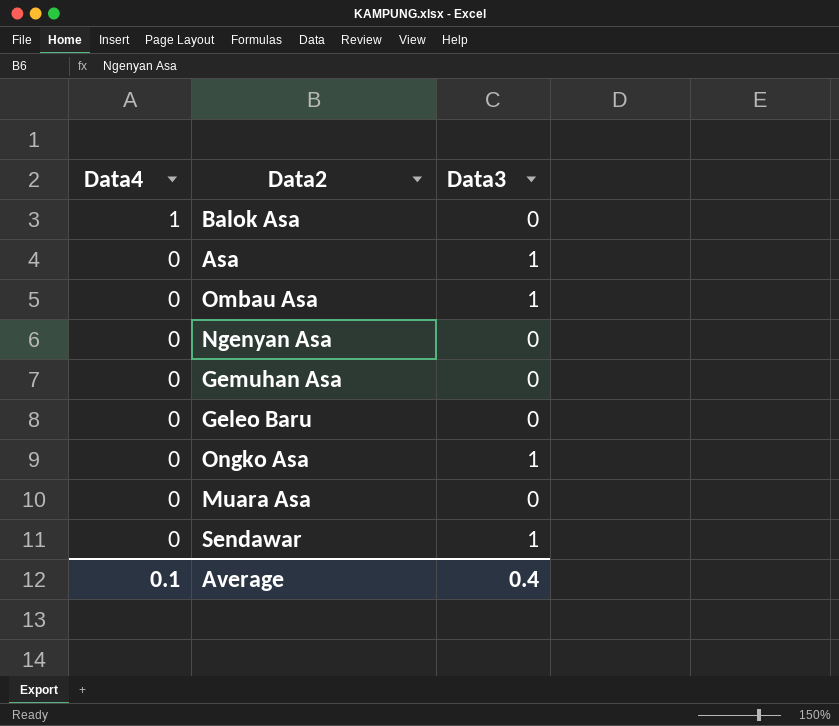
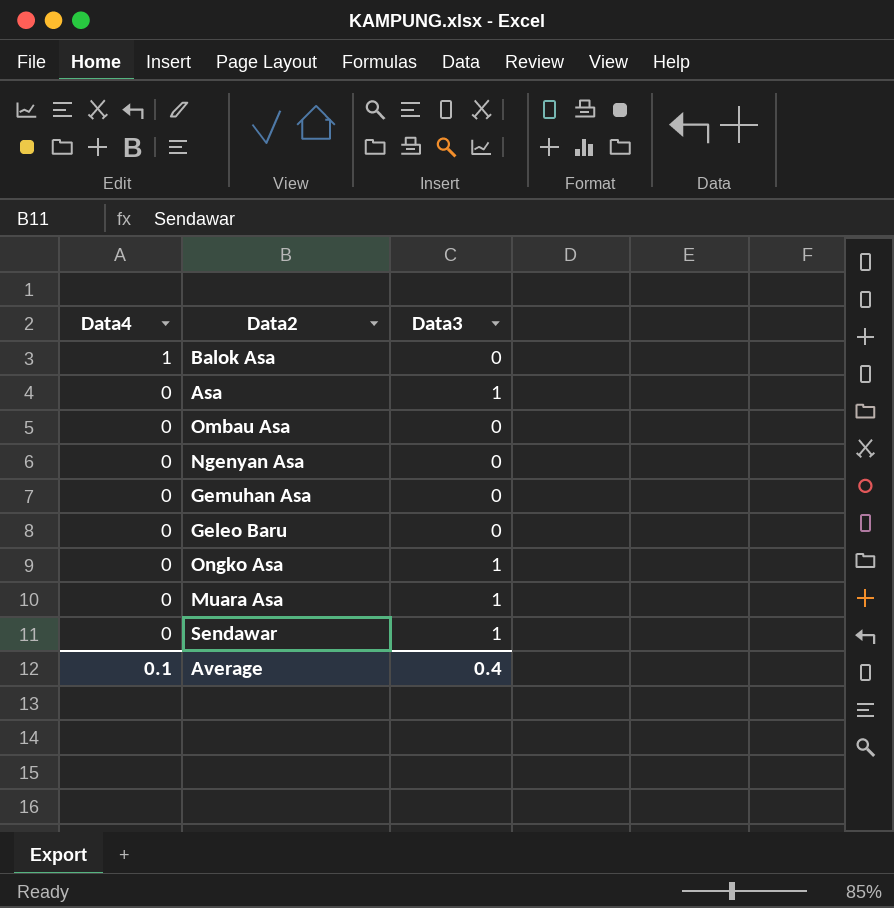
Ombau Asa | Data3: 1 -> 0
Muara Asa | Data3: 0 -> 1

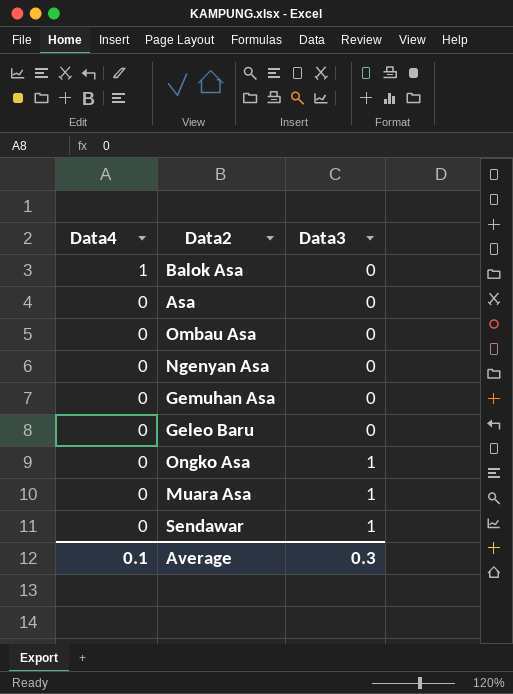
Asa | Data3: 1 -> 0
Average | Data3: 0.4 -> 0.3

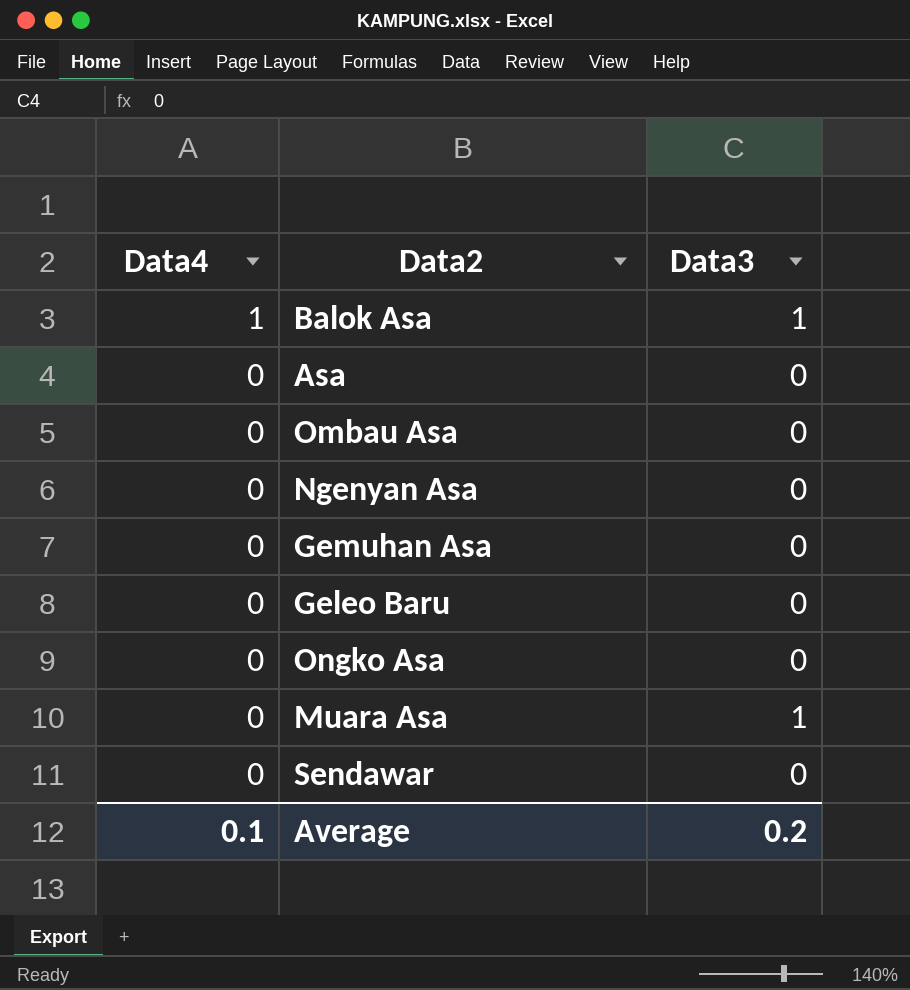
Balok Asa | Data3: 0 -> 1
Ongko Asa | Data3: 1 -> 0
Sendawar | Data3: 1 -> 0
Average | Data3: 0.3 -> 0.2

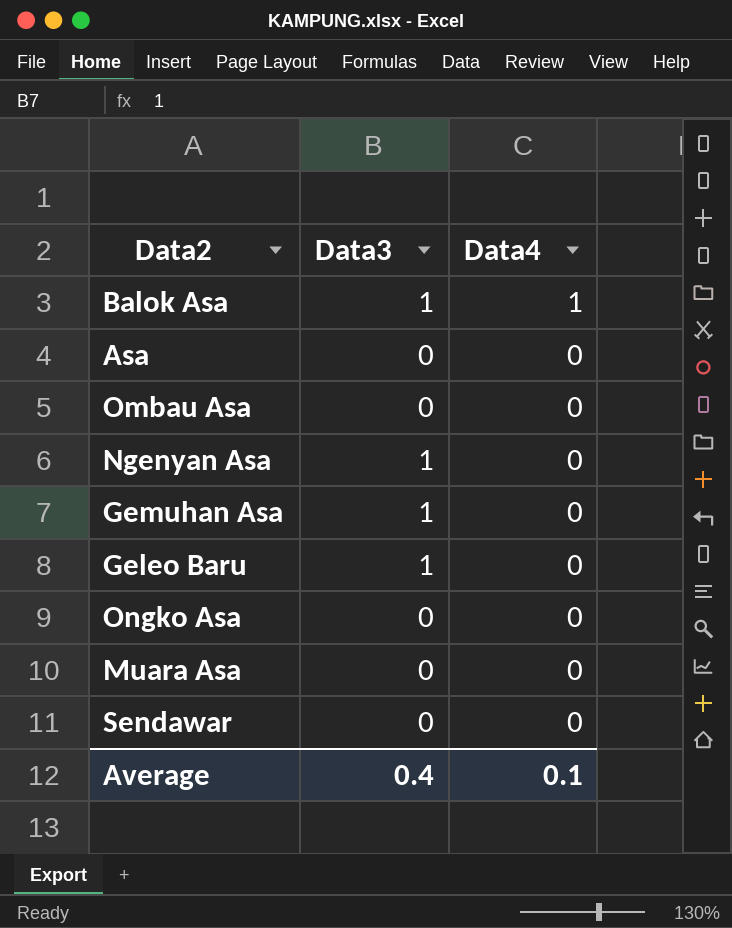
column Data4 | position: 1 -> 3
Ngenyan Asa | Data3: 0 -> 1
Gemuhan Asa | Data3: 0 -> 1
Geleo Baru | Data3: 0 -> 1
Muara Asa | Data3: 1 -> 0
Average | Data3: 0.2 -> 0.4

